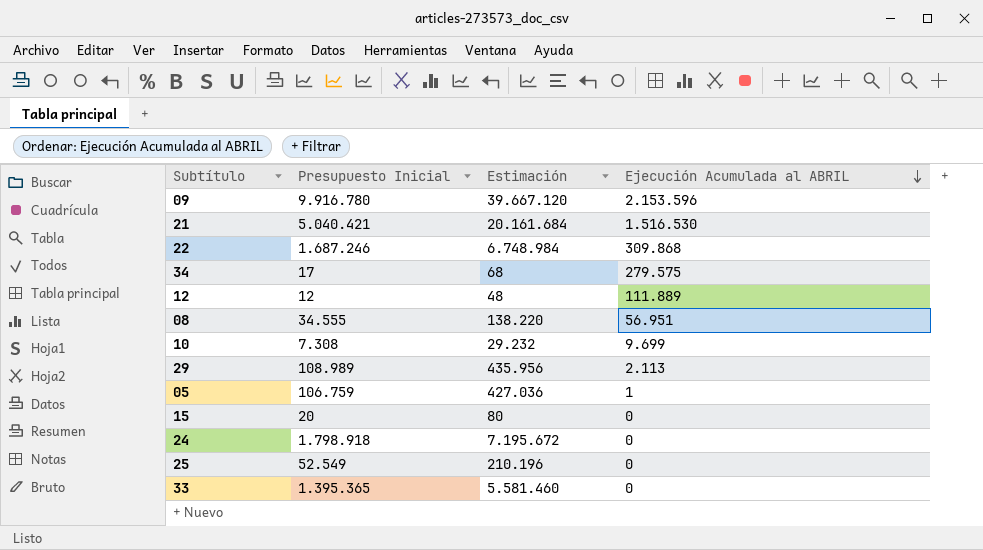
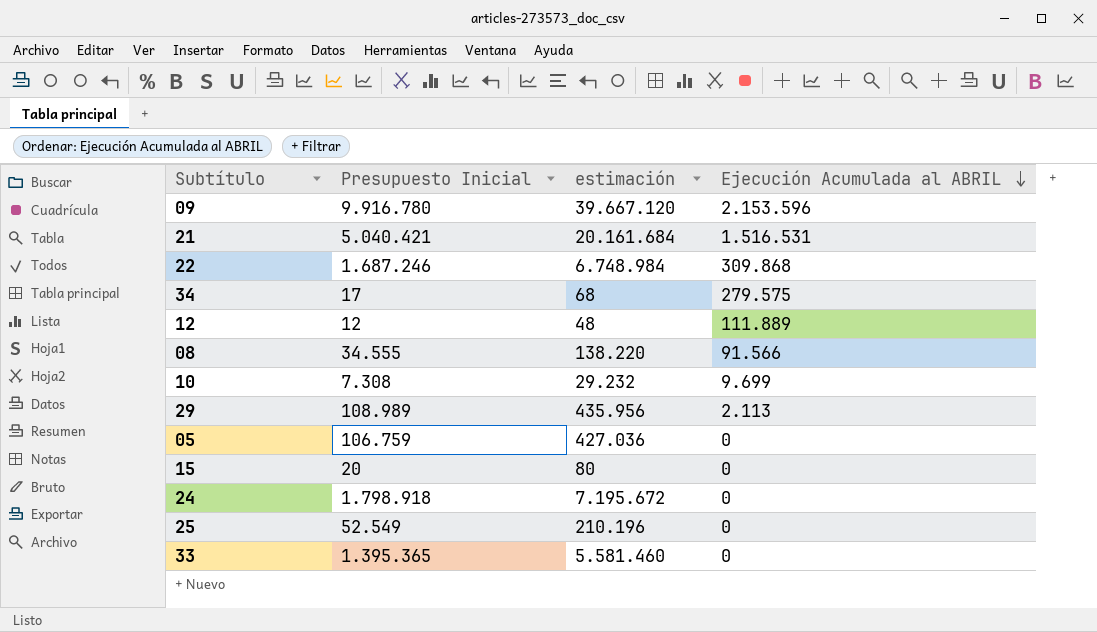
column name: Estimación -> estimación
21 | Ejecución Acumulada al ABRIL: 1.516.530 -> 1.516.531
08 | Ejecución Acumulada al ABRIL: 56.951 -> 91.566
05 | Ejecución Acumulada al ABRIL: 1 -> 0

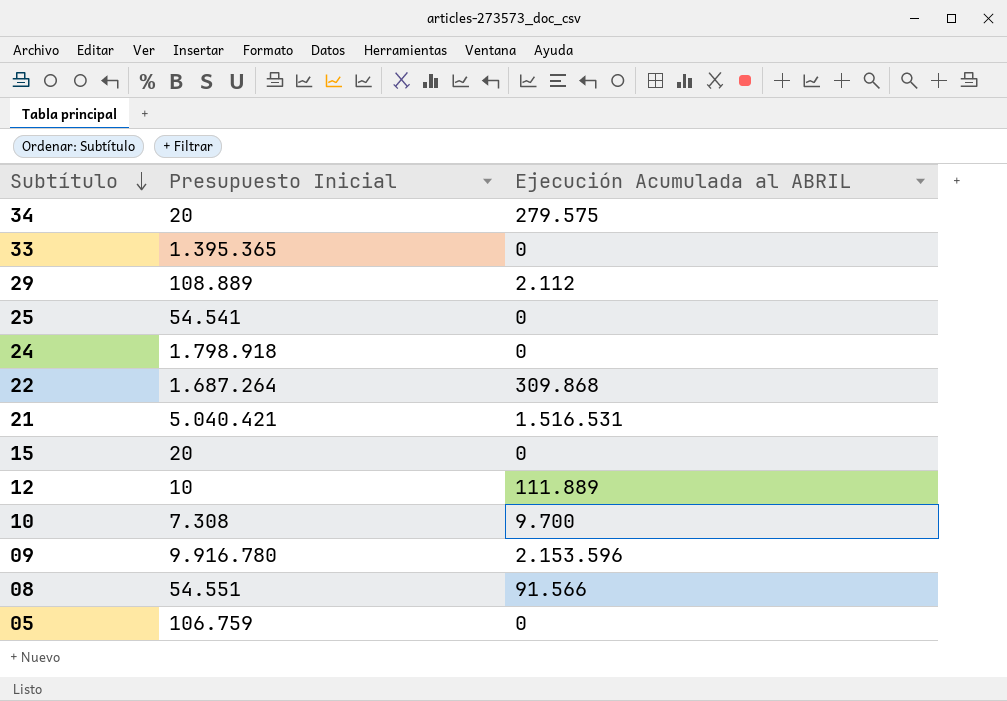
row order: Ejecución Acumulada al ABRIL descending -> Subtítulo descending
column estimación | formula: [Presupuesto Inicial] * 4 -> none
34 | Presupuesto Inicial: 17 -> 20
29 | Presupuesto Inicial: 108.989 -> 108.889
29 | Ejecución Acumulada al ABRIL: 2.113 -> 2.112
25 | Presupuesto Inicial: 52.549 -> 54.541
22 | Presupuesto Inicial: 1.687.246 -> 1.687.264
12 | Presupuesto Inicial: 12 -> 10
10 | Ejecución Acumulada al ABRIL: 9.699 -> 9.700
08 | Presupuesto Inicial: 34.555 -> 54.551

